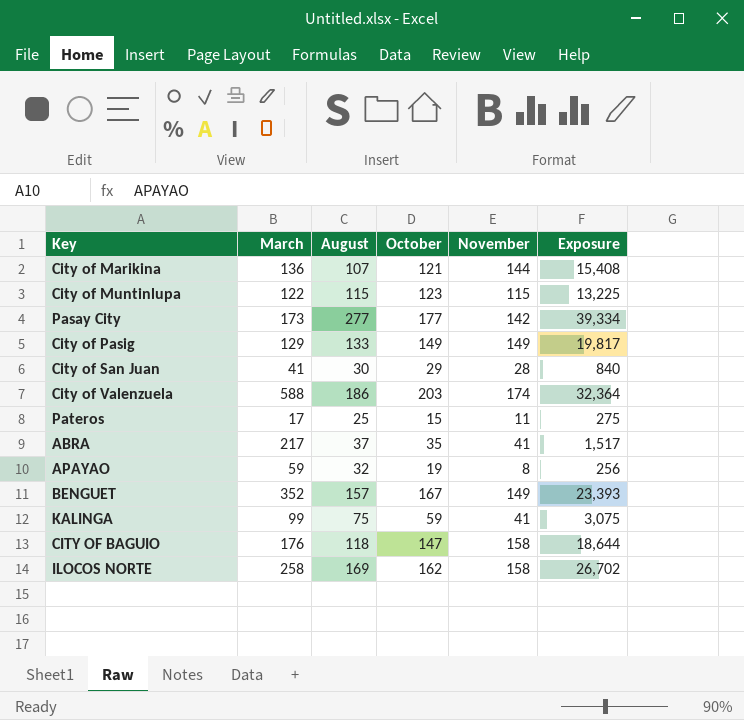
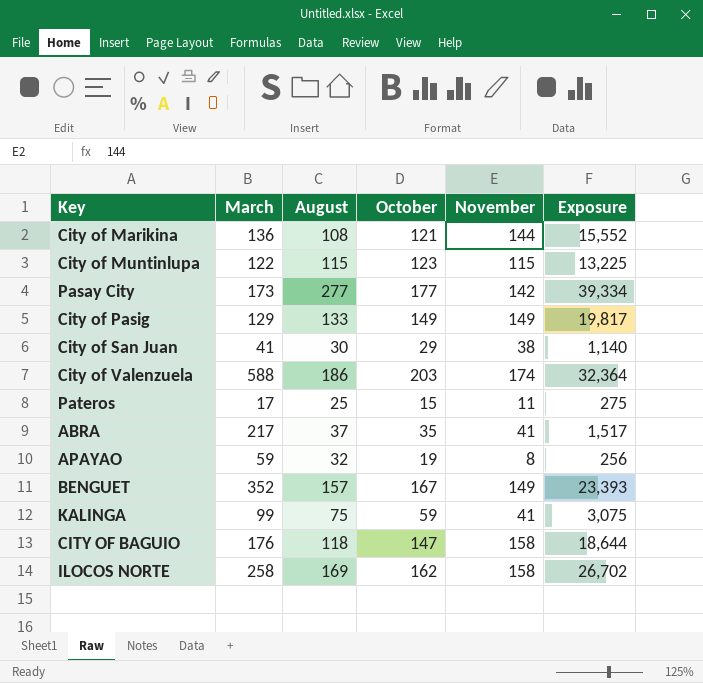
City of Marikina | August: 107 -> 108
City of Marikina | Exposure: 15,408 -> 15,552
City of San Juan | November: 28 -> 38
City of San Juan | Exposure: 840 -> 1,140

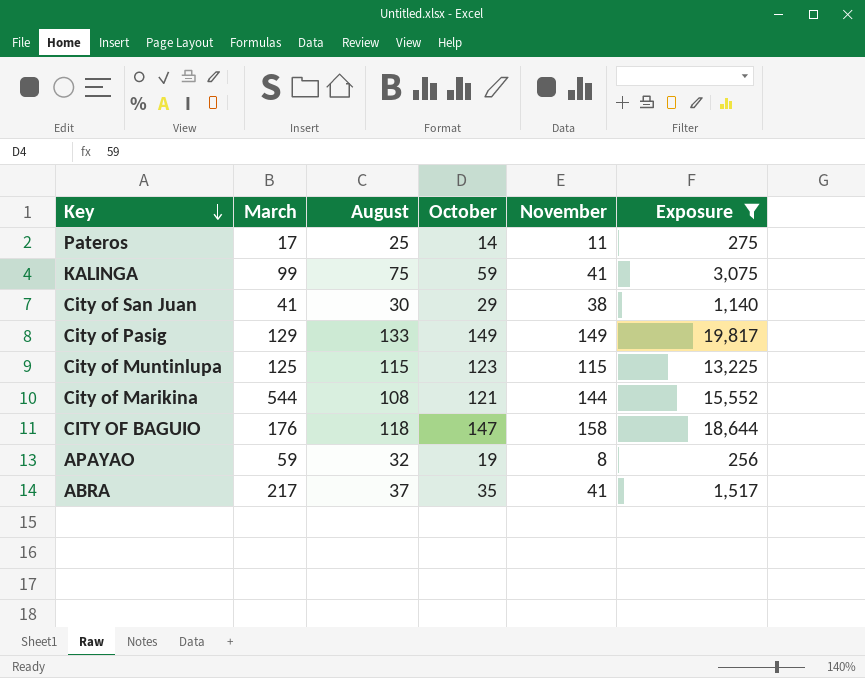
filter: none -> Exposure <= 19,817
row order: none -> Key descending
Pateros | October: 15 -> 14
City of Muntinlupa | March: 122 -> 125
City of Marikina | March: 136 -> 544

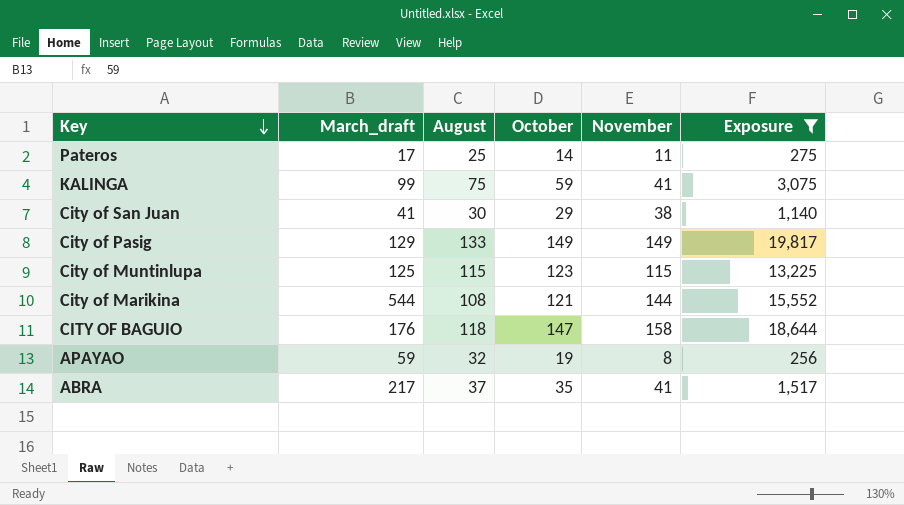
column name: March -> March_draft

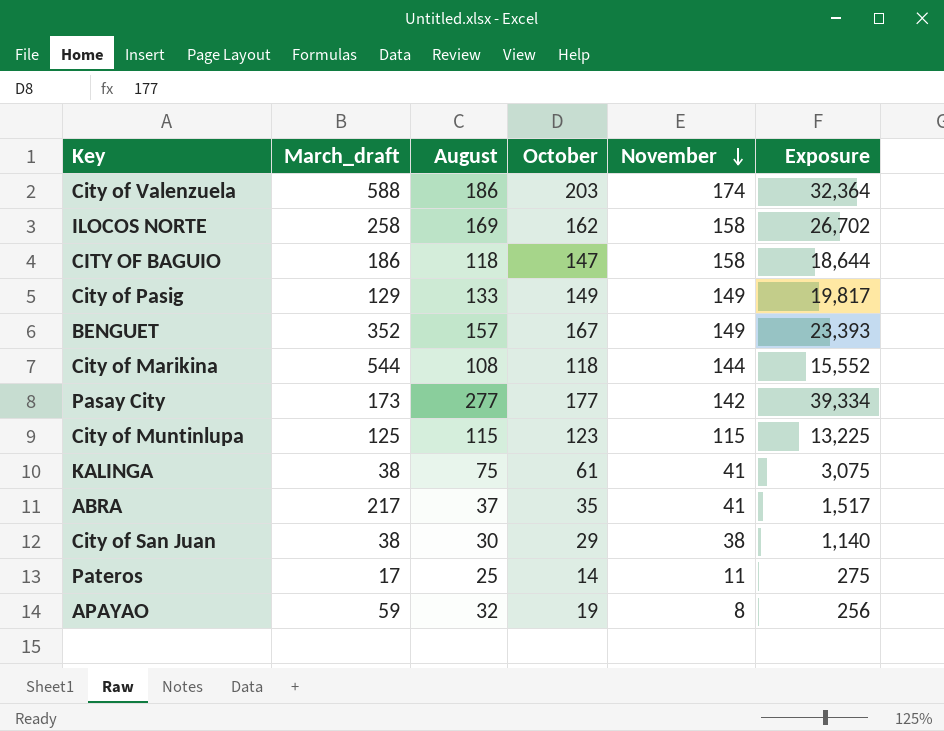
filter: Exposure <= 19,817 -> none
row order: Key descending -> November descending
CITY OF BAGUIO | March_draft: 176 -> 186
City of Marikina | October: 121 -> 118
KALINGA | March_draft: 99 -> 38
KALINGA | October: 59 -> 61
City of San Juan | March_draft: 41 -> 38

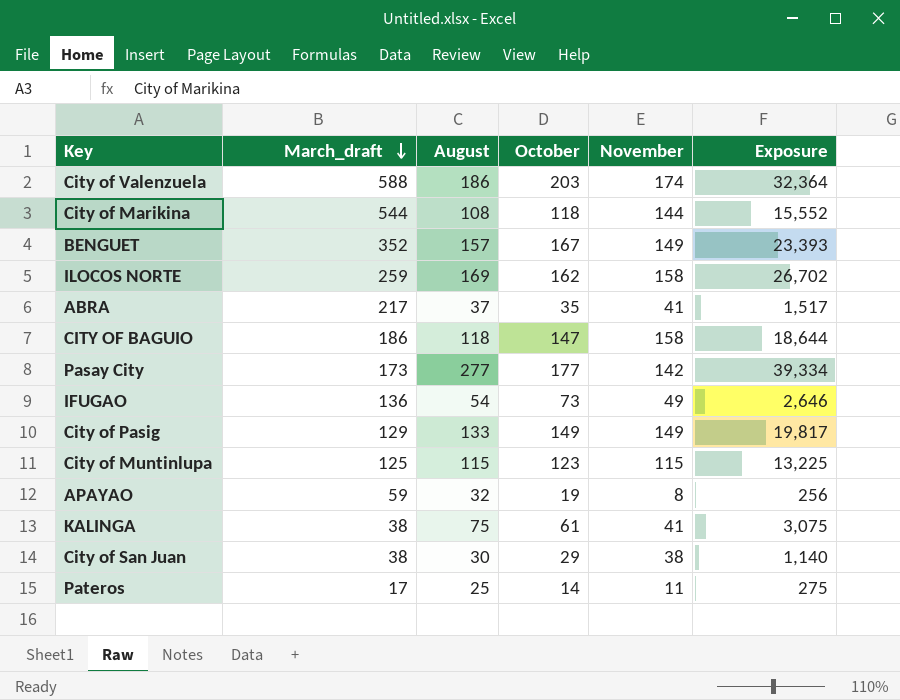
row order: November descending -> March_draft descending
ILOCOS NORTE | March_draft: 258 -> 259
row IFUGAO: none -> 136 | 54 | 73 | 49 | 2,646

